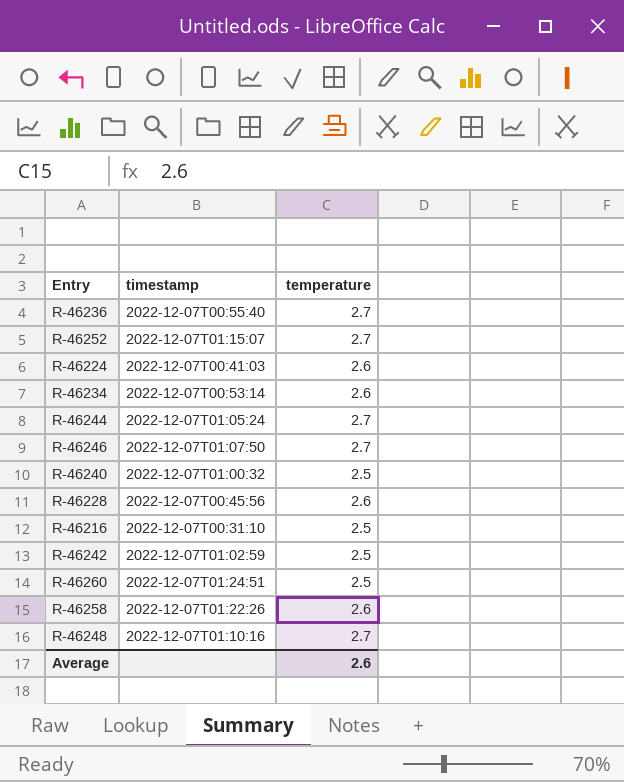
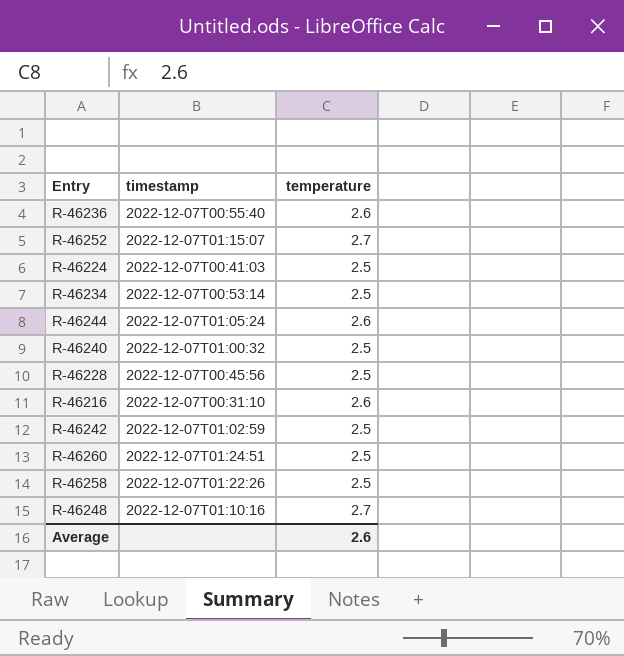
row R-46246: 2022-12-07T01:07:50 | 2.7 -> none
R-46236 | temperature: 2.7 -> 2.6
R-46224 | temperature: 2.6 -> 2.5
R-46234 | temperature: 2.6 -> 2.5
R-46244 | temperature: 2.7 -> 2.6
R-46228 | temperature: 2.6 -> 2.5
R-46216 | temperature: 2.5 -> 2.6
R-46258 | temperature: 2.6 -> 2.5

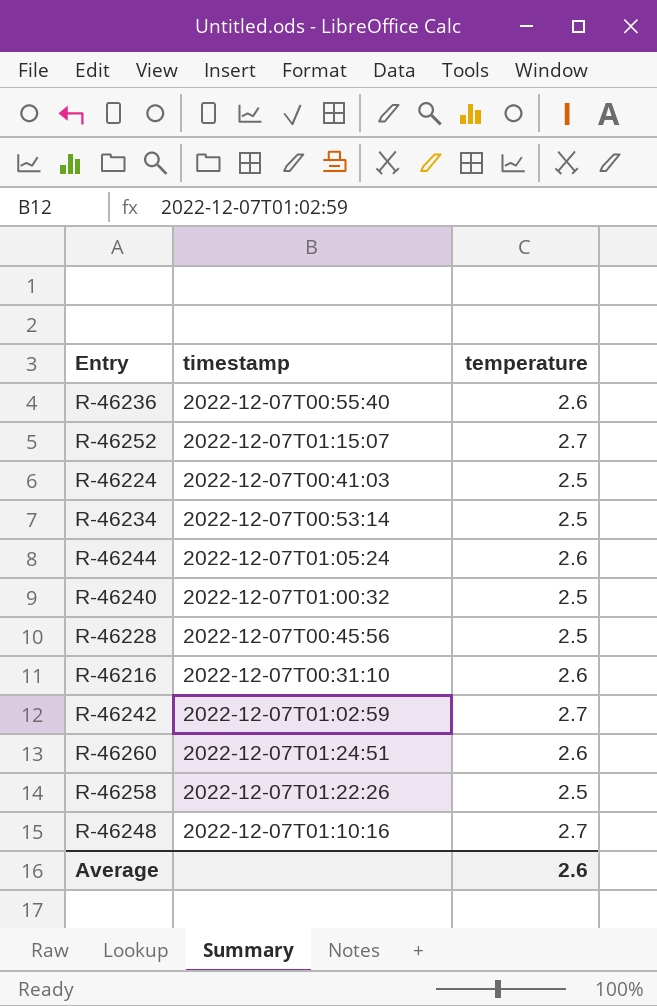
R-46242 | temperature: 2.5 -> 2.7
R-46260 | temperature: 2.5 -> 2.6

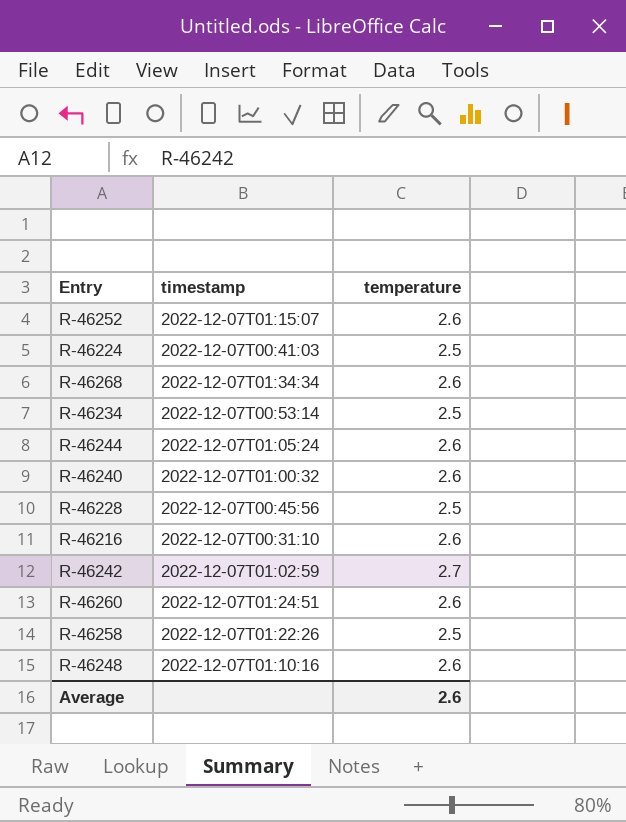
row R-46236: 2022-12-07T00:55:40 | 2.6 -> none
R-46252 | temperature: 2.7 -> 2.6
row R-46268: none -> 2022-12-07T01:34:34 | 2.6
R-46240 | temperature: 2.5 -> 2.6
R-46248 | temperature: 2.7 -> 2.6

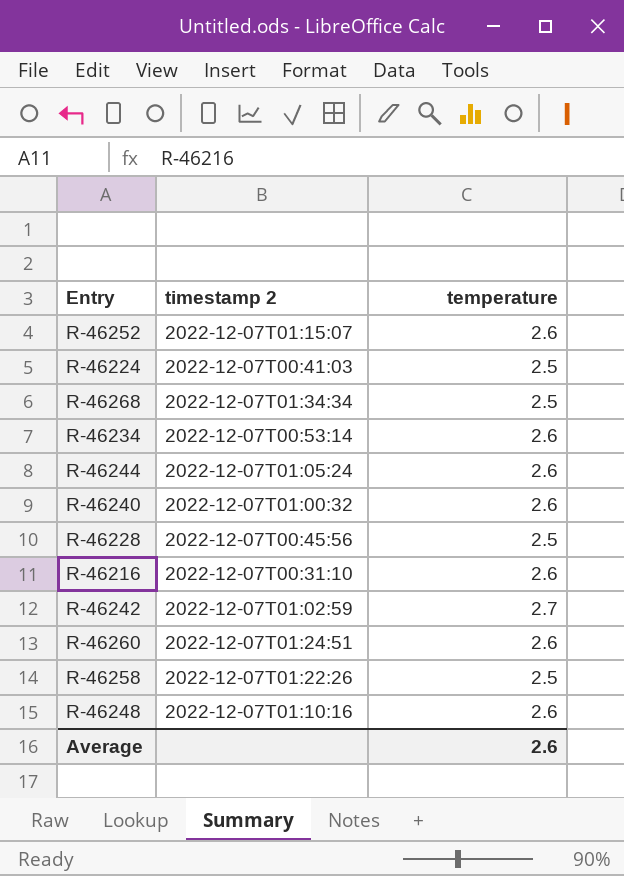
column name: timestamp -> timestamp 2
R-46268 | temperature: 2.6 -> 2.5
R-46234 | temperature: 2.5 -> 2.6

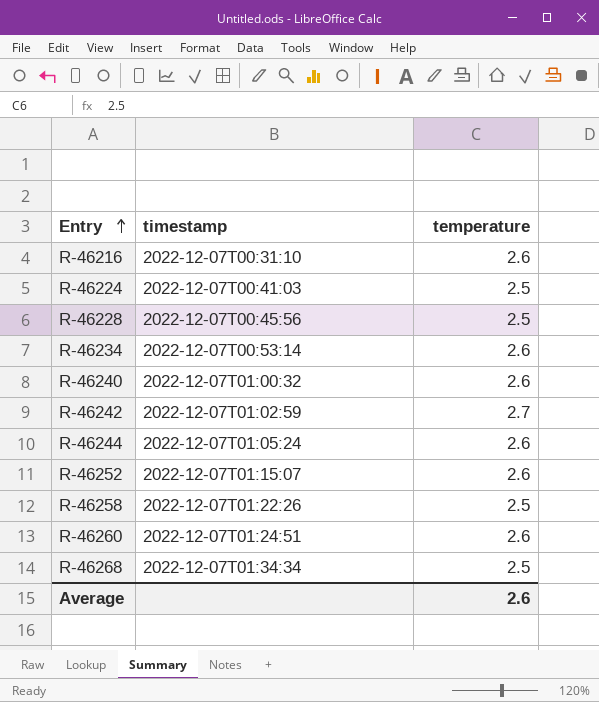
row order: none -> Entry ascending
column name: timestamp 2 -> timestamp
row R-46248: 2022-12-07T01:10:16 | 2.6 -> none

